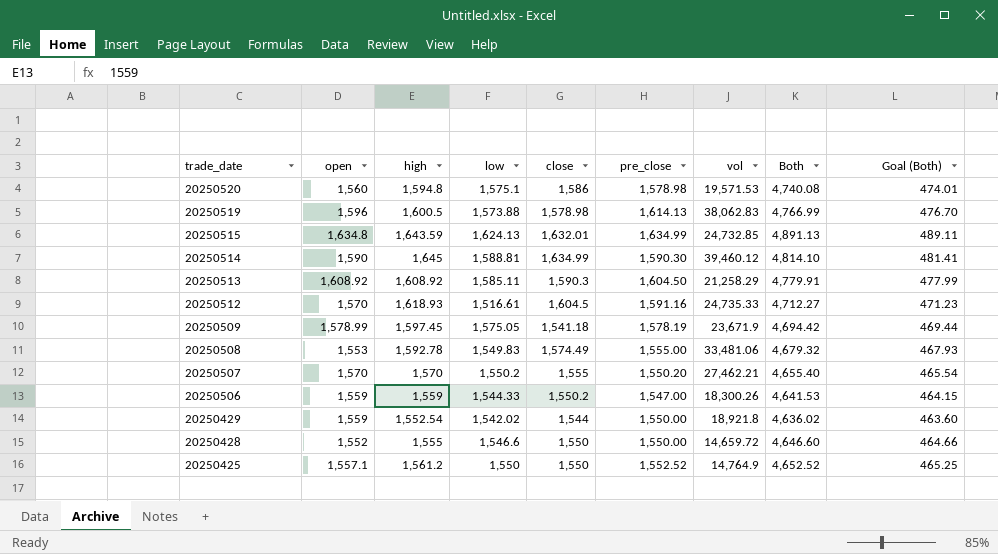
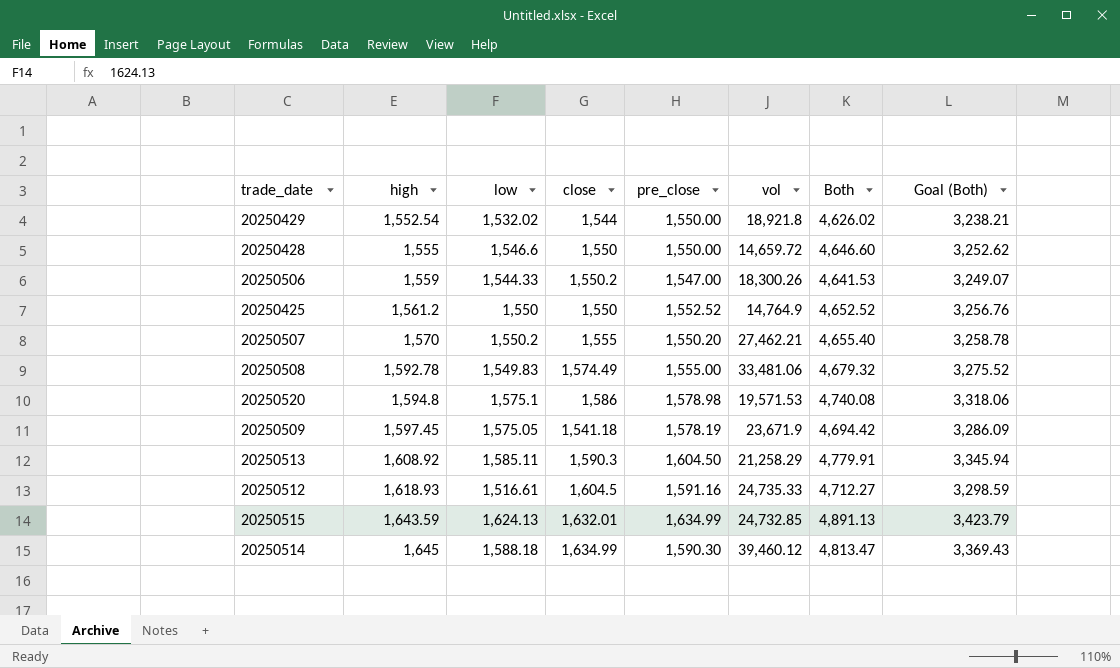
row order: trade_date descending -> high ascending
column open | position: 2 -> none
column Goal (Both) | formula: [Both] * 0.1 -> [Both] * 0.7
row 20250519: 1,596 | 1,600.5 | 1,573.88 | 1,578.98 | 1,614.13 | 38,062.83 | 4,766.99 | 476.70 -> none
20250429 | low: 1,542.02 -> 1,532.02
20250429 | Both: 4,636.02 -> 4,626.02
20250514 | low: 1,588.81 -> 1,588.18
20250514 | Both: 4,814.10 -> 4,813.47

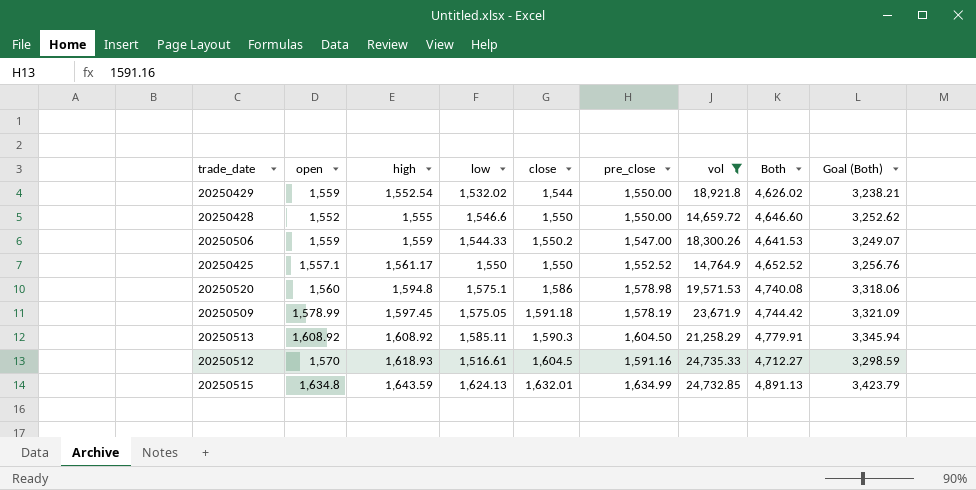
filter: none -> vol <= 24,735.33
column open | position: none -> 2
20250425 | high: 1,561.2 -> 1,561.17
20250509 | close: 1,541.18 -> 1,591.18
20250509 | Both: 4,694.42 -> 4,744.42
20250509 | Goal (Both): 3,286.09 -> 3,321.09

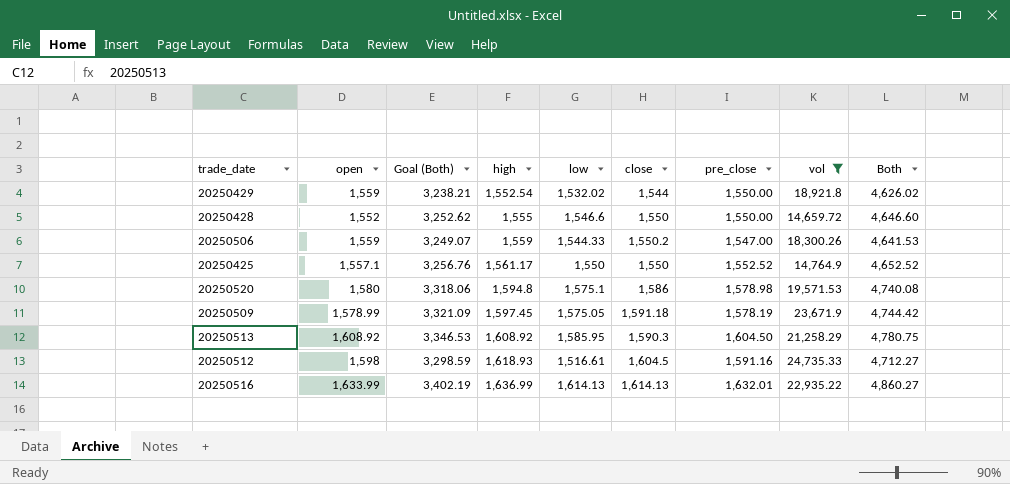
column Goal (Both) | position: 9 -> 3
row 20250515: 1,634.8 | 1,643.59 | 1,624.13 | 1,632.01 | 1,634.99 | 24,732.85 | 4,891.13 | 3,423.79 -> none
20250520 | open: 1,560 -> 1,580
20250513 | Goal (Both): 3,345.94 -> 3,346.53
20250513 | low: 1,585.11 -> 1,585.95
20250513 | Both: 4,779.91 -> 4,780.75
20250512 | open: 1,570 -> 1,598
row 20250516: none -> 1,633.99 | 3,402.19 | 1,636.99 | 1,614.13 | 1,614.13 | 1,632.01 | 22,935.22 | 4,860.27

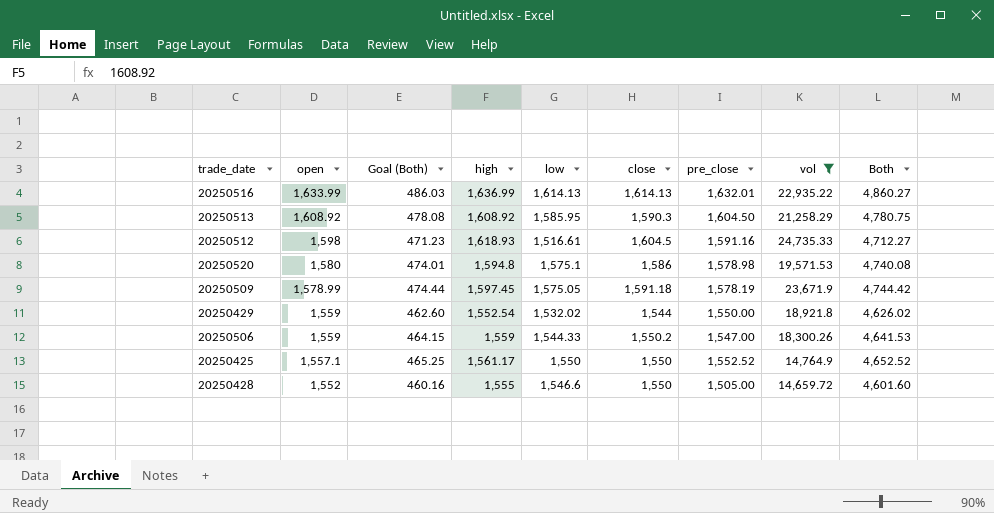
row order: high ascending -> open descending
column Goal (Both) | formula: [Both] * 0.7 -> [Both] * 0.1
20250428 | pre_close: 1,550.00 -> 1,505.00
20250428 | Both: 4,646.60 -> 4,601.60

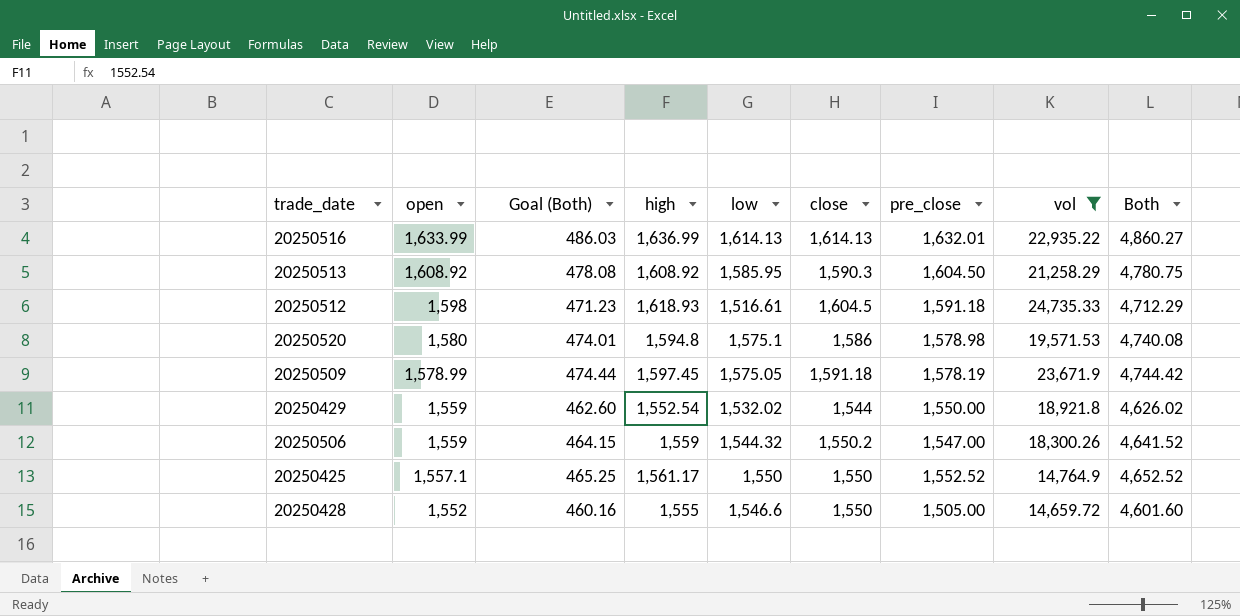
20250512 | pre_close: 1,591.16 -> 1,591.18
20250512 | Both: 4,712.27 -> 4,712.29
20250506 | low: 1,544.33 -> 1,544.32
20250506 | Both: 4,641.53 -> 4,641.52

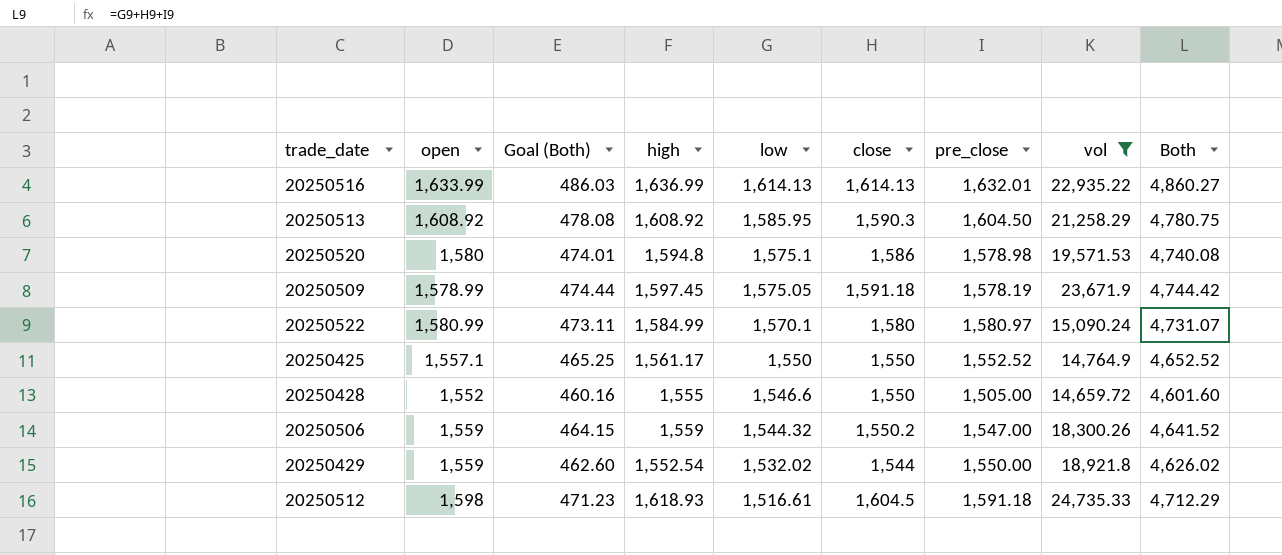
row order: open descending -> low descending
row 20250522: none -> 1,580.99 | 473.11 | 1,584.99 | 1,570.1 | 1,580 | 1,580.97 | 15,090.24 | 4,731.07

